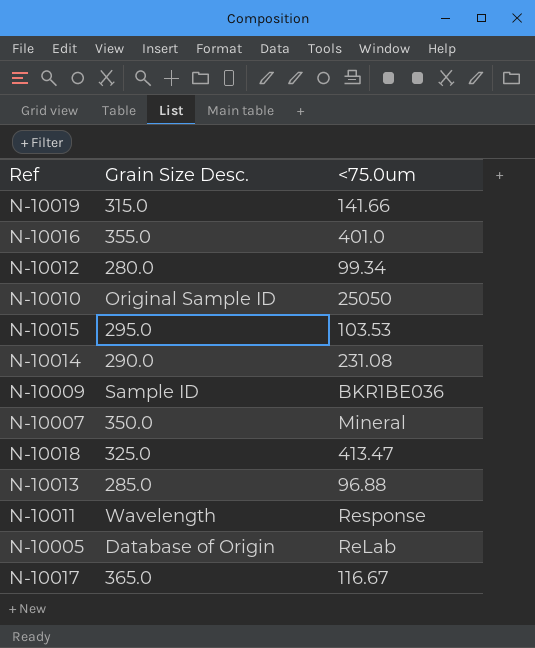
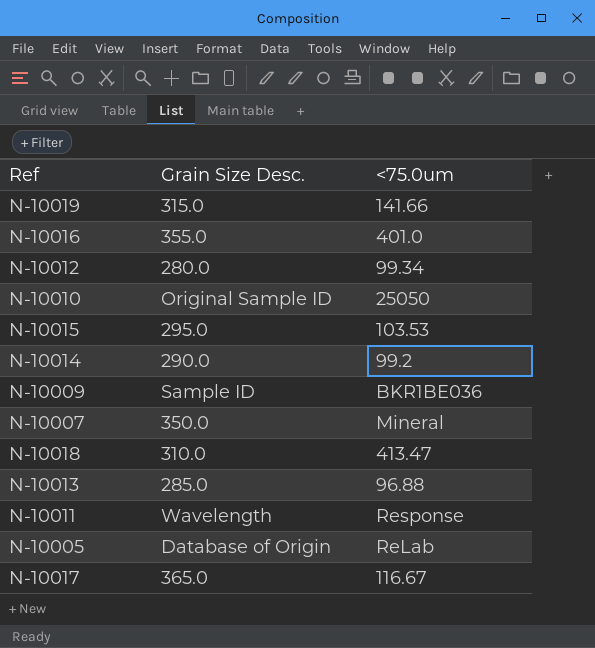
N-10014 | <75.0um: 231.08 -> 99.2
N-10018 | Grain Size Desc.: 325.0 -> 310.0

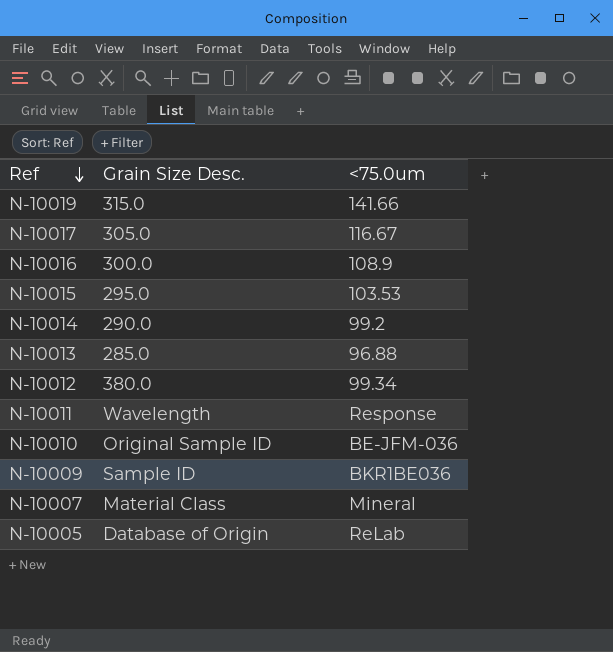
row order: none -> Ref descending
row N-10018: 310.0 | 413.47 -> none
N-10017 | Grain Size Desc.: 365.0 -> 305.0
N-10016 | Grain Size Desc.: 355.0 -> 300.0
N-10016 | <75.0um: 401.0 -> 108.9
N-10012 | Grain Size Desc.: 280.0 -> 380.0
N-10010 | <75.0um: 25050 -> BE-JFM-036
N-10007 | Grain Size Desc.: 350.0 -> Material Class

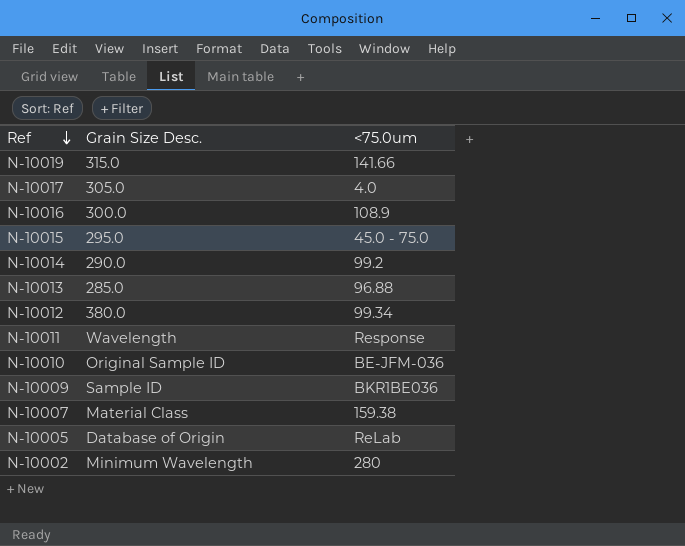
N-10017 | <75.0um: 116.67 -> 4.0
N-10015 | <75.0um: 103.53 -> 45.0 - 75.0
N-10007 | <75.0um: Mineral -> 159.38
row N-10002: none -> Minimum Wavelength | 280

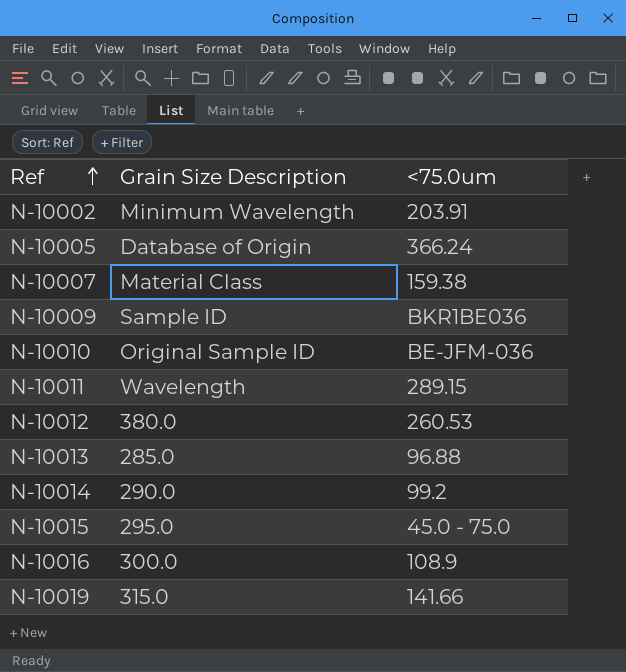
row order: Ref descending -> Ref ascending
column name: Grain Size Desc. -> Grain Size Description
row N-10017: 305.0 | 4.0 -> none
N-10002 | <75.0um: 280 -> 203.91
N-10005 | <75.0um: ReLab -> 366.24
N-10011 | <75.0um: Response -> 289.15
N-10012 | <75.0um: 99.34 -> 260.53

